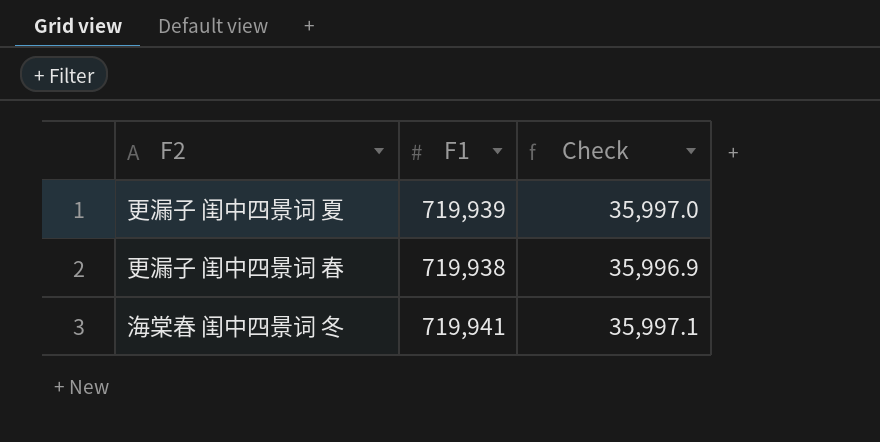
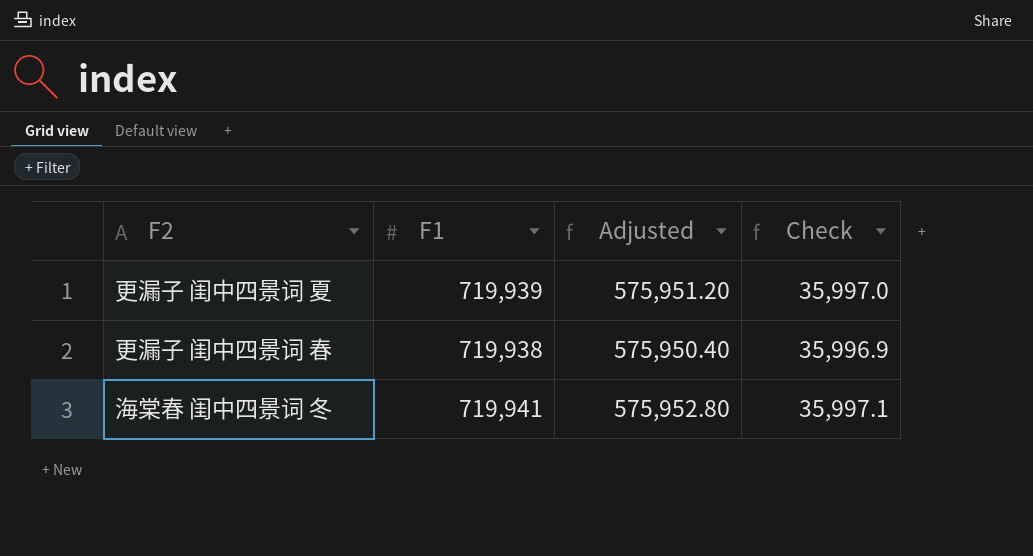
column Adjusted | formula: none -> [F1] * 0.8

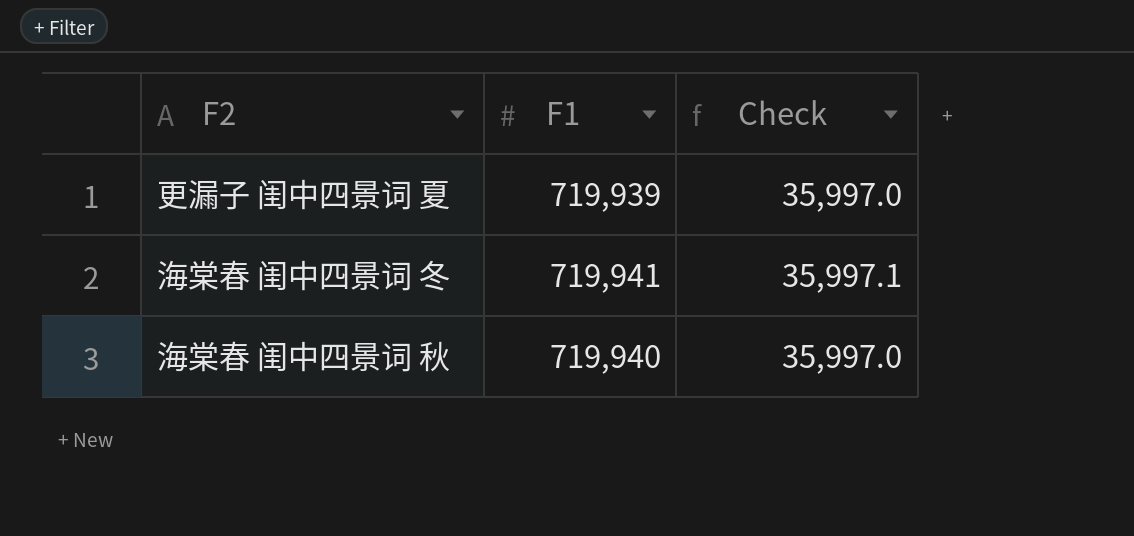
column Adjusted | formula: [F1] * 0.8 -> none
row 更漏子 闺中四景词 春: 719,938 | 575,950.40 | 35,996.9 -> none
row 海棠春 闺中四景词 秋: none -> 719,940 | 35,997.0

